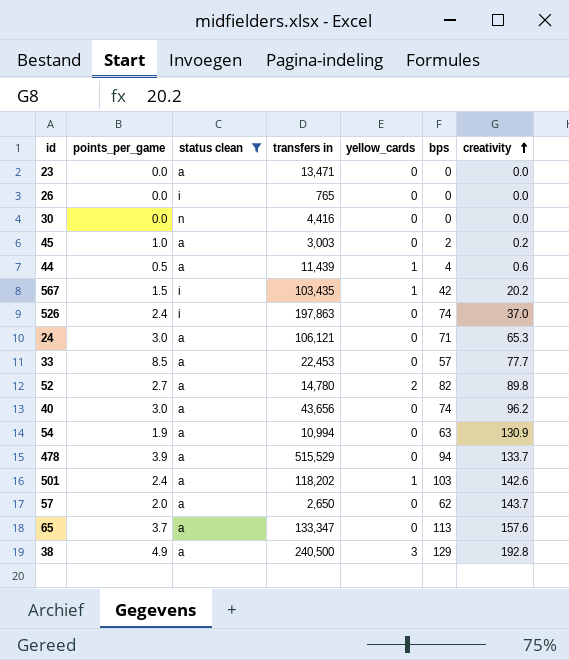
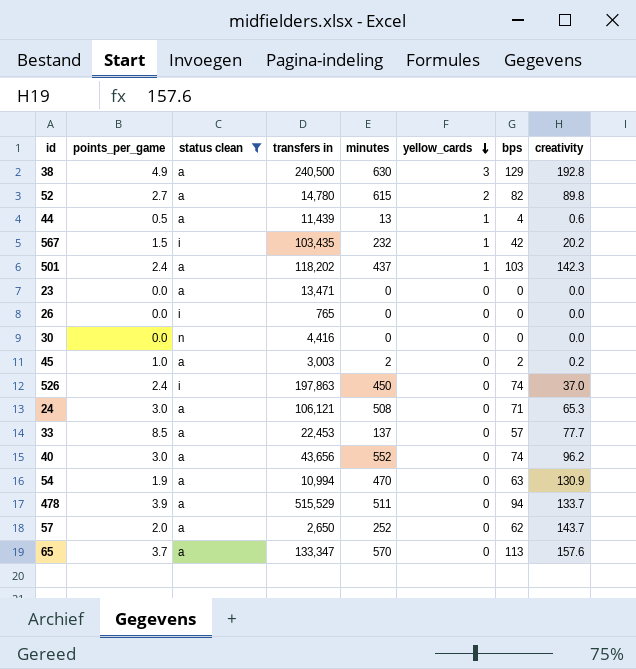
row order: creativity ascending -> yellow_cards descending
column minutes | position: none -> 5
501 | creativity: 142.6 -> 142.3

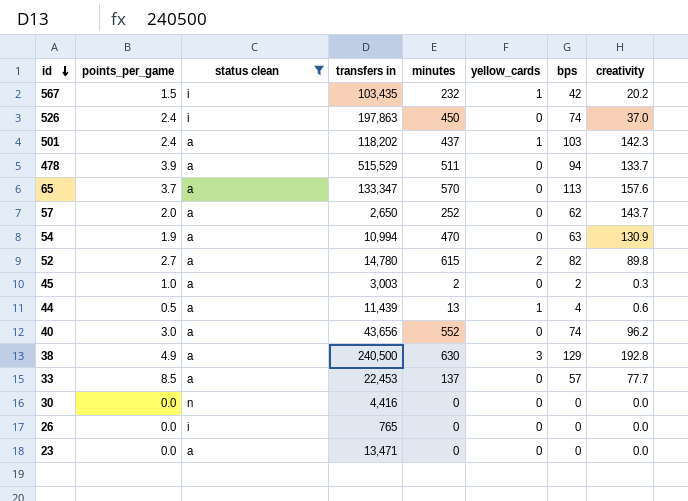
row order: yellow_cards descending -> id descending
row 24: 3.0 | a | 106,121 | 508 | 0 | 71 | 65.3 -> none
45 | creativity: 0.2 -> 0.3

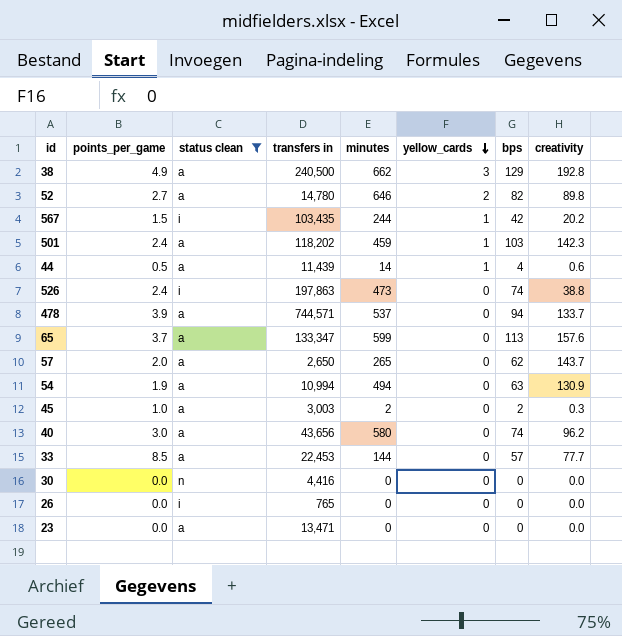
row order: id descending -> yellow_cards descending
38 | minutes: 630 -> 662
52 | minutes: 615 -> 646
567 | minutes: 232 -> 244
501 | minutes: 437 -> 459
44 | minutes: 13 -> 14
526 | minutes: 450 -> 473
526 | creativity: 37.0 -> 38.8
478 | transfers in: 515,529 -> 744,571
478 | minutes: 511 -> 537
65 | minutes: 570 -> 599
57 | minutes: 252 -> 265
54 | minutes: 470 -> 494
40 | minutes: 552 -> 580
33 | minutes: 137 -> 144

